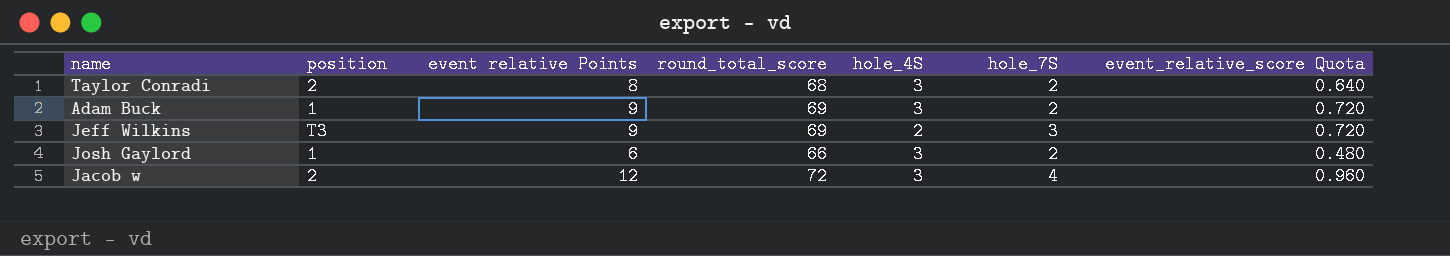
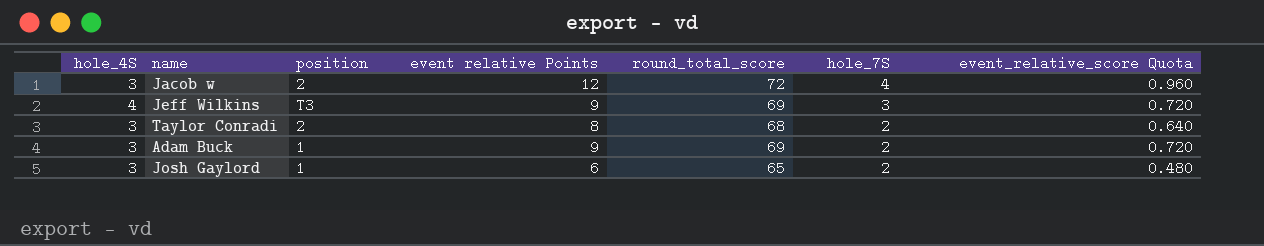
row order: none -> hole_7S descending
column hole_4S | position: 5 -> 1
Jeff Wilkins | hole_4S: 2 -> 4
Josh Gaylord | round_total_score: 66 -> 65

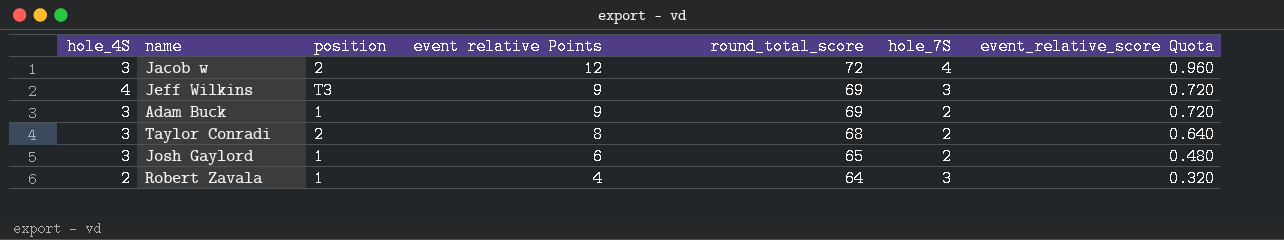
row order: hole_7S descending -> event relative Points descending
row Robert Zavala: none -> 2 | 1 | 4 | 64 | 3 | 0.320

